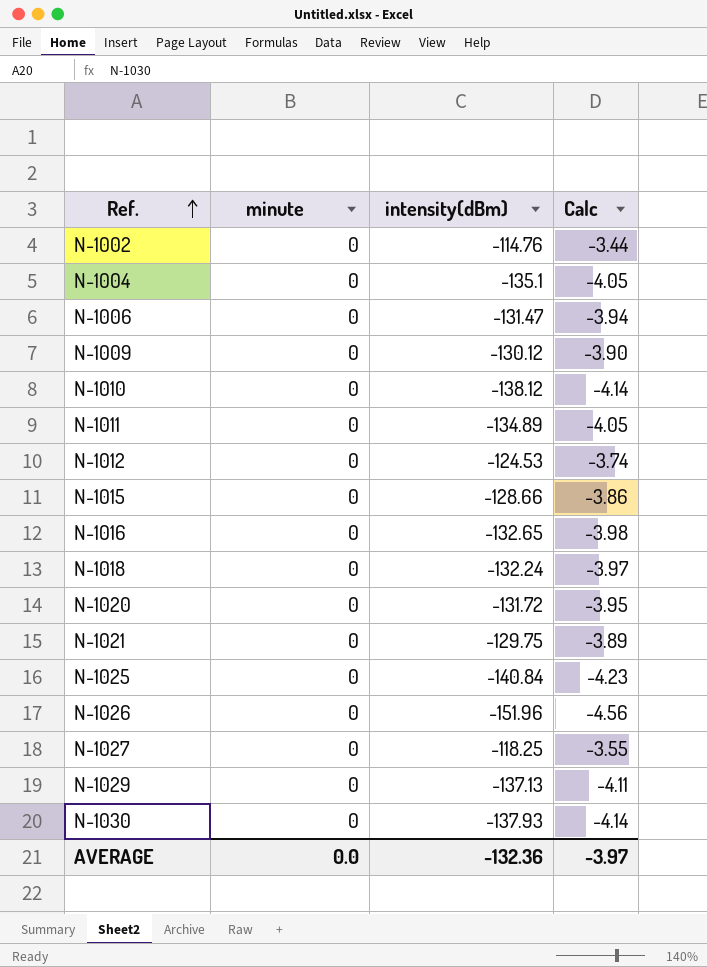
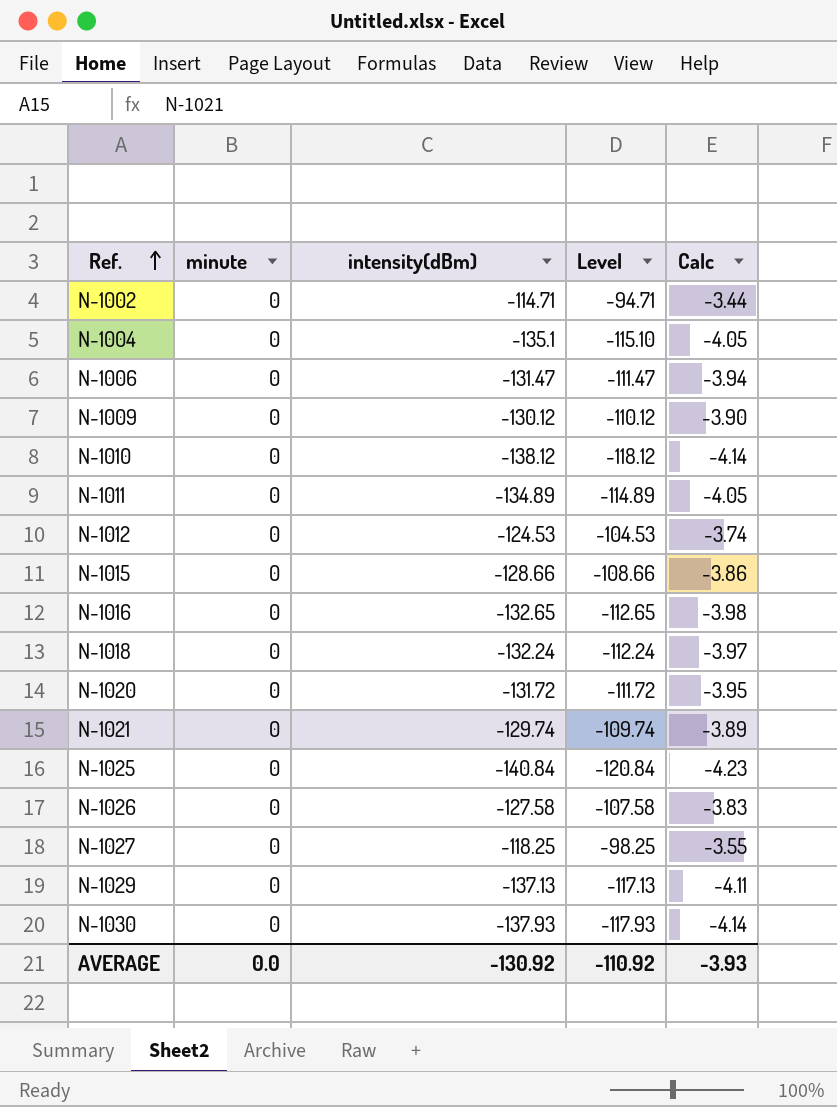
column Level | formula: none -> [intensity(dBm)] + 20
N-1002 | intensity(dBm): -114.76 -> -114.71
N-1021 | intensity(dBm): -129.75 -> -129.74
N-1026 | intensity(dBm): -151.96 -> -127.58
N-1026 | Calc: -4.56 -> -3.83
AVERAGE | intensity(dBm): -132.36 -> -130.92
AVERAGE | Calc: -3.97 -> -3.93

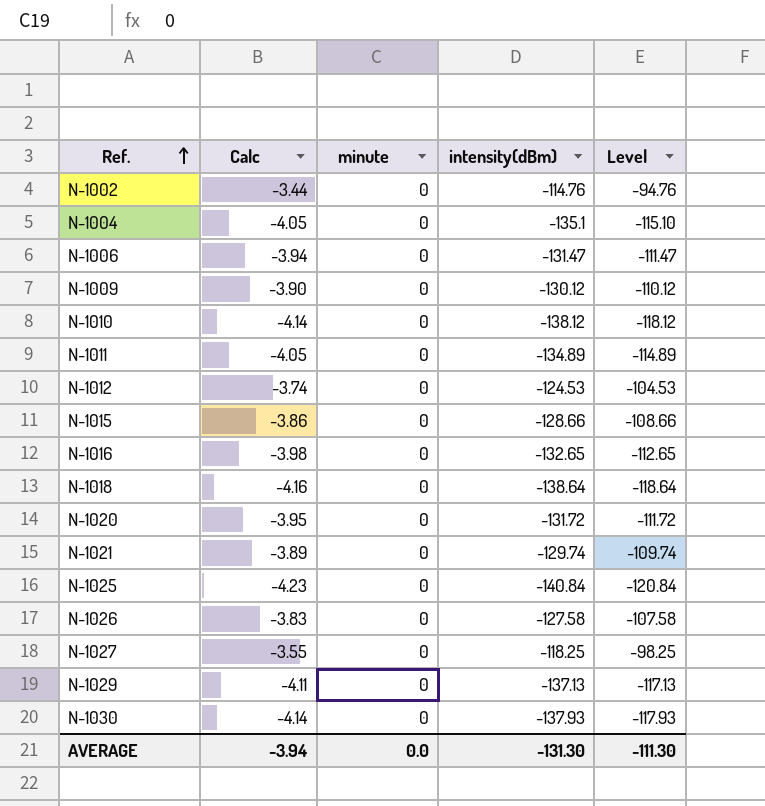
column Calc | position: 5 -> 2
N-1002 | intensity(dBm): -114.71 -> -114.76
N-1002 | Level: -94.71 -> -94.76
N-1018 | Calc: -3.97 -> -4.16
N-1018 | intensity(dBm): -132.24 -> -138.64
N-1018 | Level: -112.24 -> -118.64
AVERAGE | Calc: -3.93 -> -3.94
AVERAGE | intensity(dBm): -130.92 -> -131.30
AVERAGE | Level: -110.92 -> -111.30

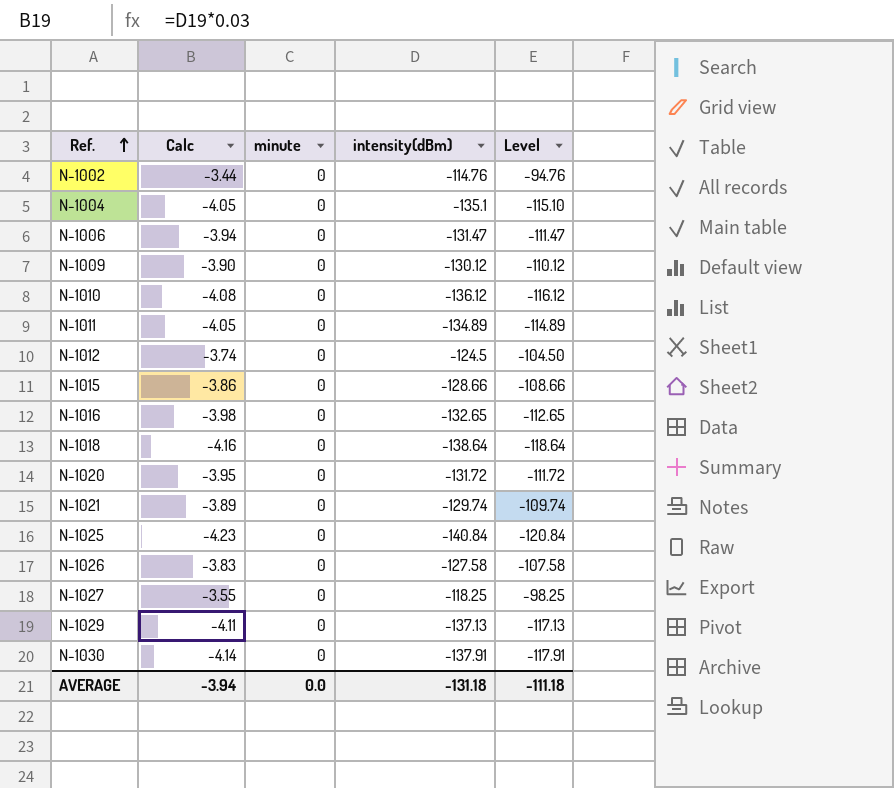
N-1010 | Calc: -4.14 -> -4.08
N-1010 | intensity(dBm): -138.12 -> -136.12
N-1010 | Level: -118.12 -> -116.12
N-1012 | intensity(dBm): -124.53 -> -124.5
N-1012 | Level: -104.53 -> -104.50
N-1030 | intensity(dBm): -137.93 -> -137.91
N-1030 | Level: -117.93 -> -117.91
AVERAGE | intensity(dBm): -131.30 -> -131.18
AVERAGE | Level: -111.30 -> -111.18

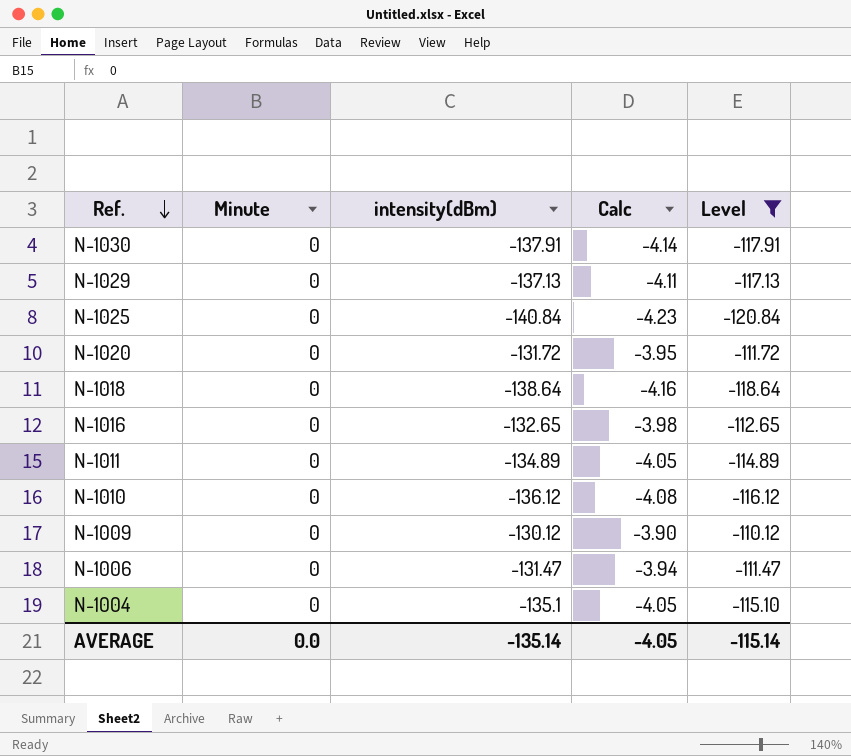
filter: none -> Level <= -110.12
row order: Ref. ascending -> Ref. descending
column name: minute -> Minute
column Calc | position: 2 -> 4
AVERAGE | intensity(dBm): -131.18 -> -135.14
AVERAGE | Calc: -3.94 -> -4.05
AVERAGE | Level: -111.18 -> -115.14

